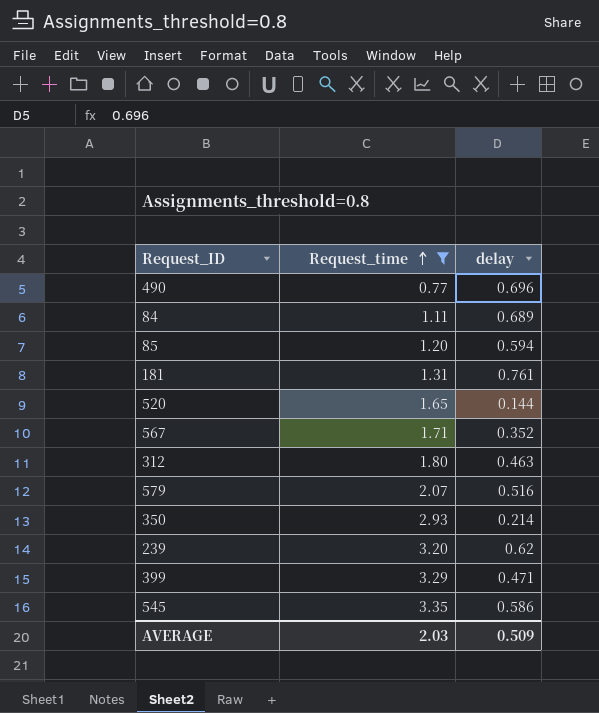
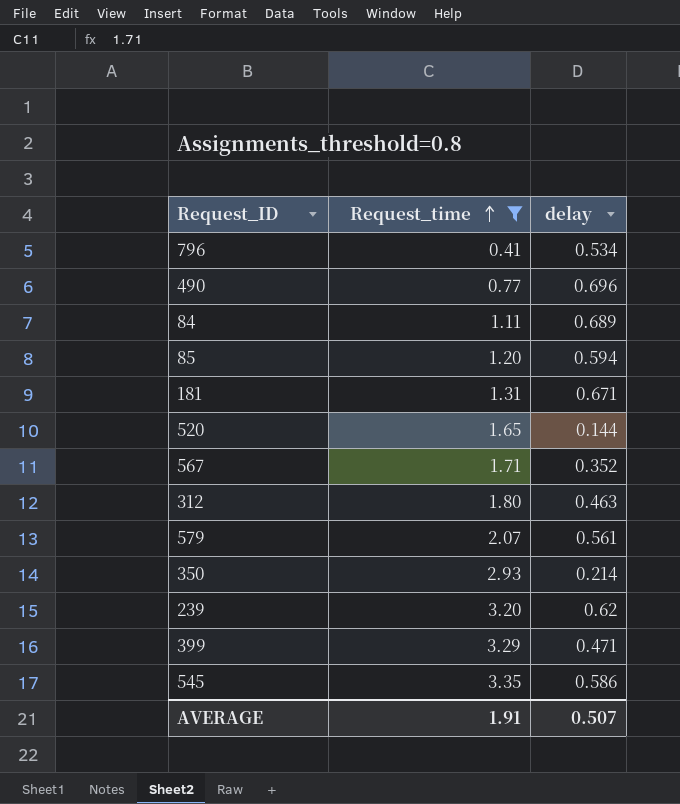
row 796: none -> 0.41 | 0.534
181 | delay: 0.761 -> 0.671
579 | delay: 0.516 -> 0.561
AVERAGE | Request_time: 2.03 -> 1.91
AVERAGE | delay: 0.509 -> 0.507

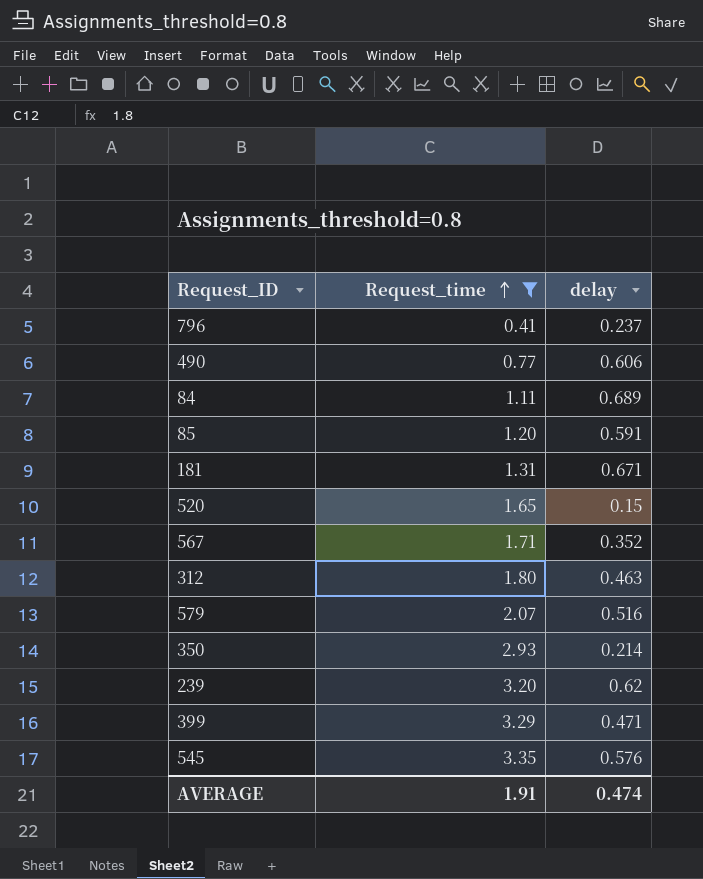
796 | delay: 0.534 -> 0.237
490 | delay: 0.696 -> 0.606
85 | delay: 0.594 -> 0.591
520 | delay: 0.144 -> 0.15
579 | delay: 0.561 -> 0.516
545 | delay: 0.586 -> 0.576
AVERAGE | delay: 0.507 -> 0.474

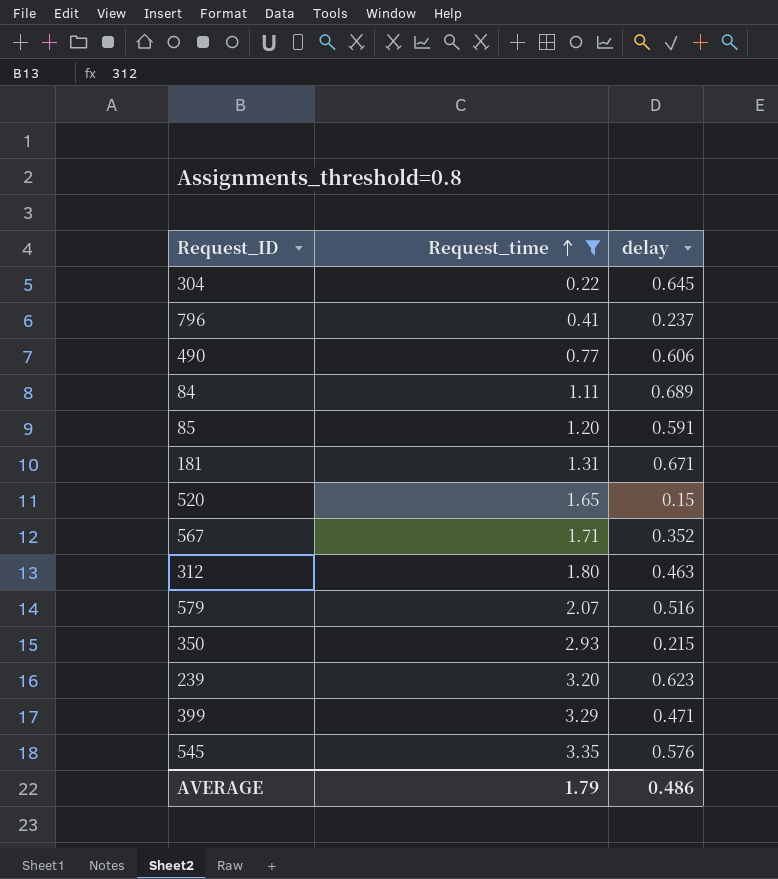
row 304: none -> 0.22 | 0.645
350 | delay: 0.214 -> 0.215
239 | delay: 0.62 -> 0.623
AVERAGE | Request_time: 1.91 -> 1.79
AVERAGE | delay: 0.474 -> 0.486

